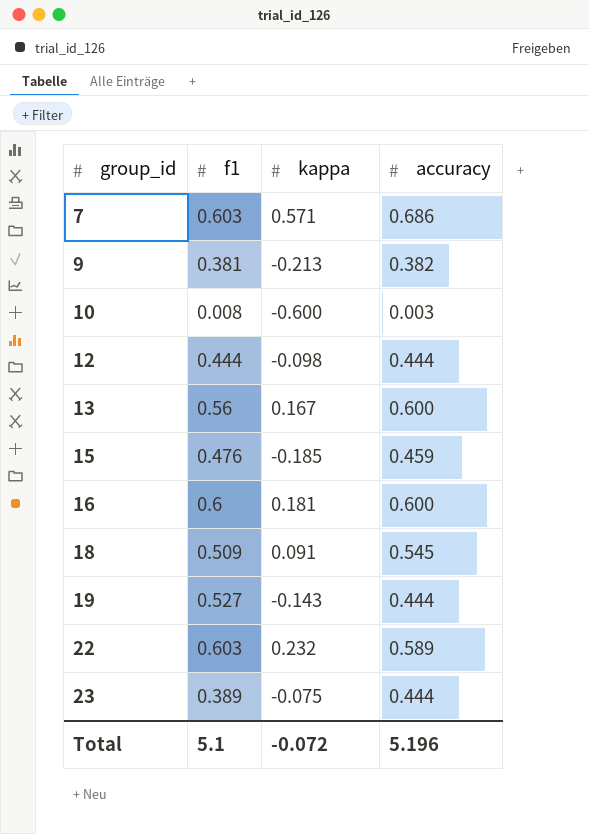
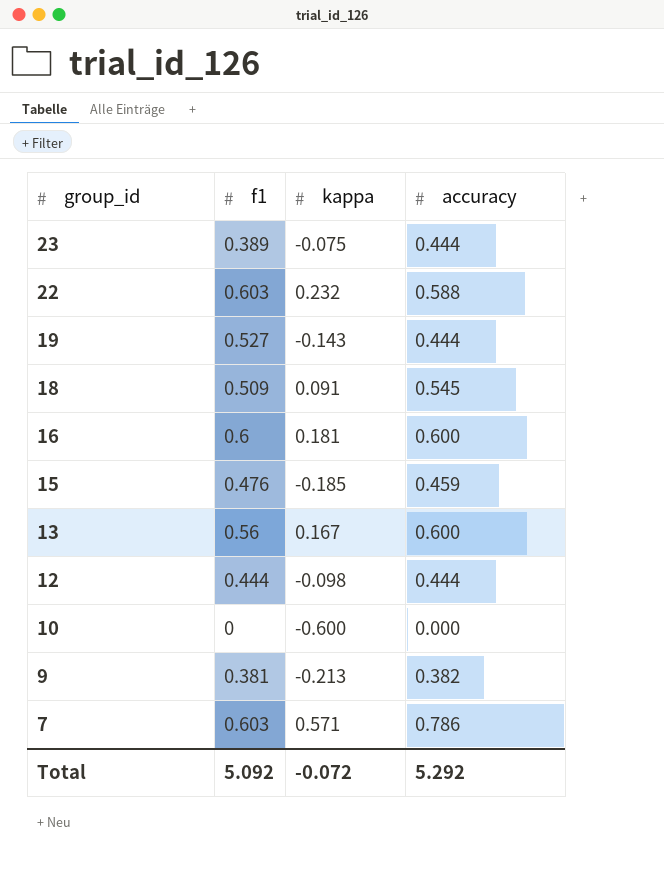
row order: group_id ascending -> group_id descending
22 | accuracy: 0.589 -> 0.588
10 | f1: 0.008 -> 0
10 | accuracy: 0.003 -> 0.000
7 | accuracy: 0.686 -> 0.786
Total | f1: 5.1 -> 5.092
Total | accuracy: 5.196 -> 5.292

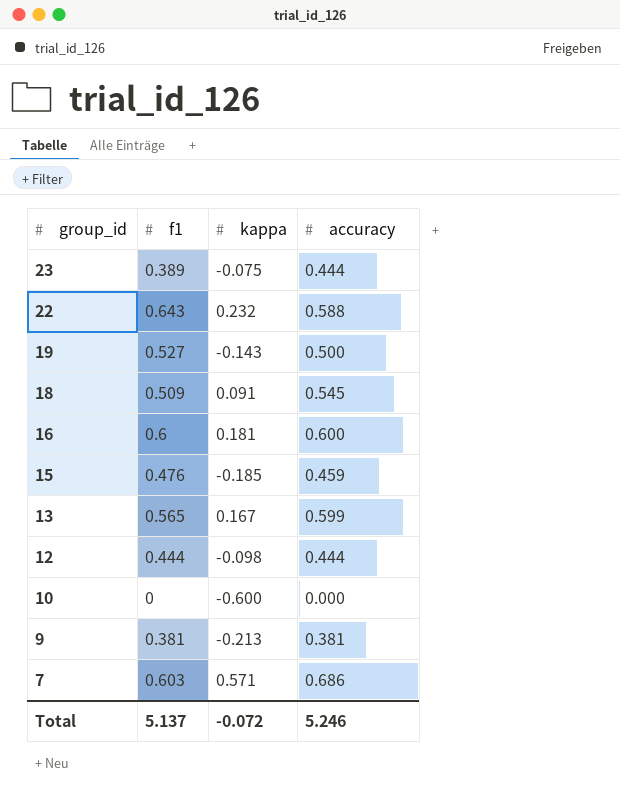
22 | f1: 0.603 -> 0.643
19 | accuracy: 0.444 -> 0.500
13 | f1: 0.56 -> 0.565
13 | accuracy: 0.600 -> 0.599
9 | accuracy: 0.382 -> 0.381
7 | accuracy: 0.786 -> 0.686
Total | f1: 5.092 -> 5.137
Total | accuracy: 5.292 -> 5.246

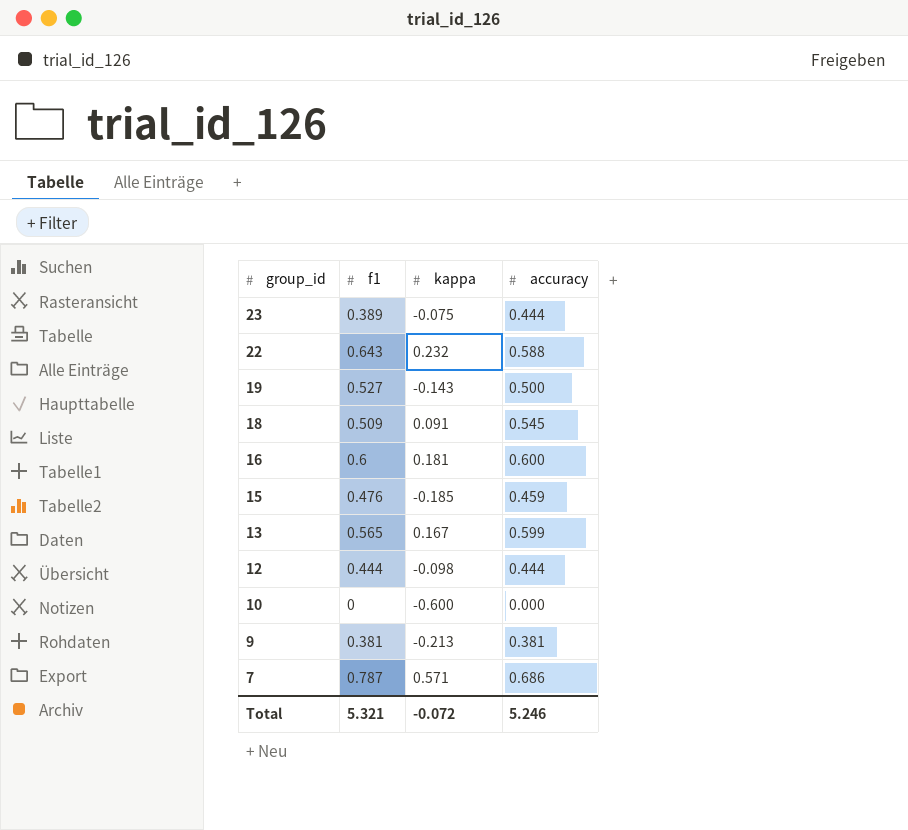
7 | f1: 0.603 -> 0.787
Total | f1: 5.137 -> 5.321

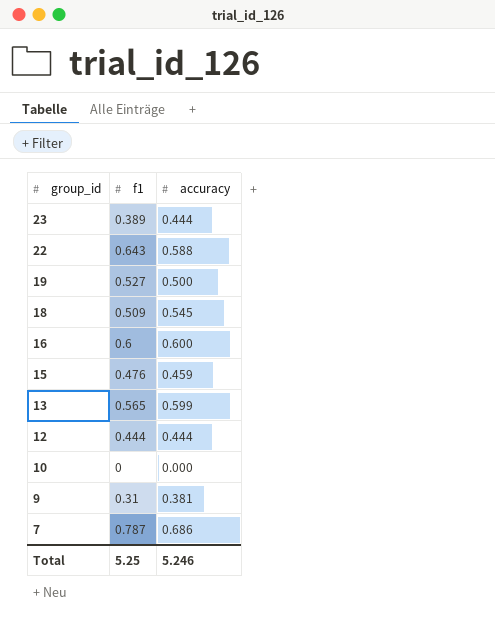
column kappa | position: 3 -> none
9 | f1: 0.381 -> 0.31
Total | f1: 5.321 -> 5.25

